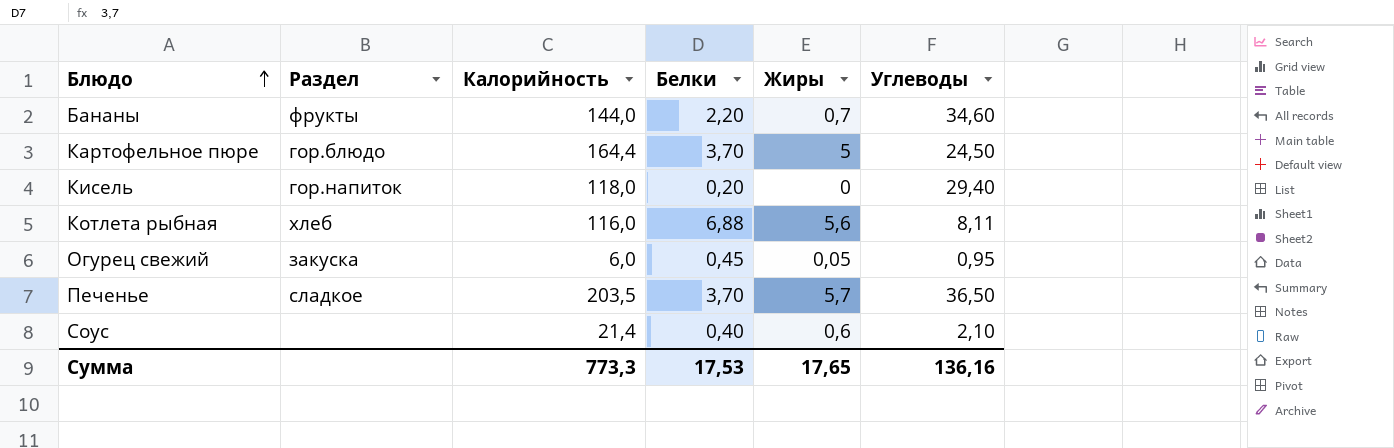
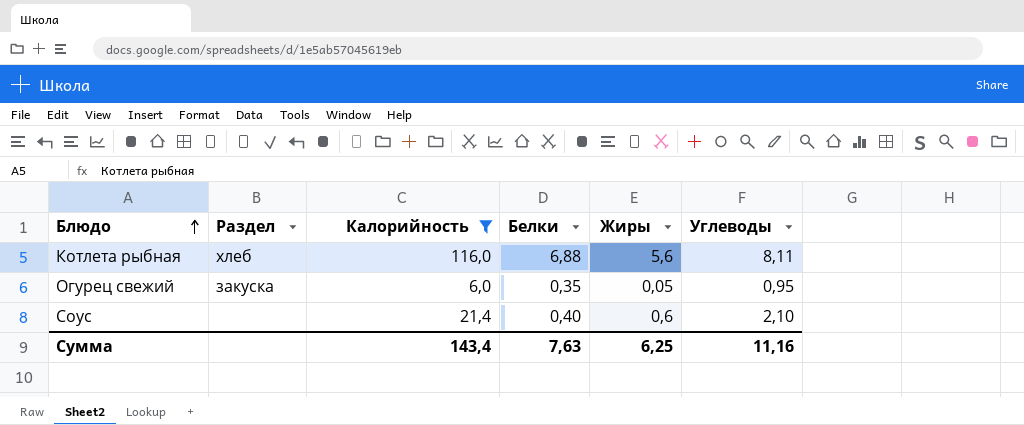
filter: none -> Калорийность <= 116,0
Огурец свежий | Белки: 0,45 -> 0,35
Сумма | Калорийность: 773,3 -> 143,4
Сумма | Белки: 17,53 -> 7,63
Сумма | Жиры: 17,65 -> 6,25
Сумма | Углеводы: 136,16 -> 11,16

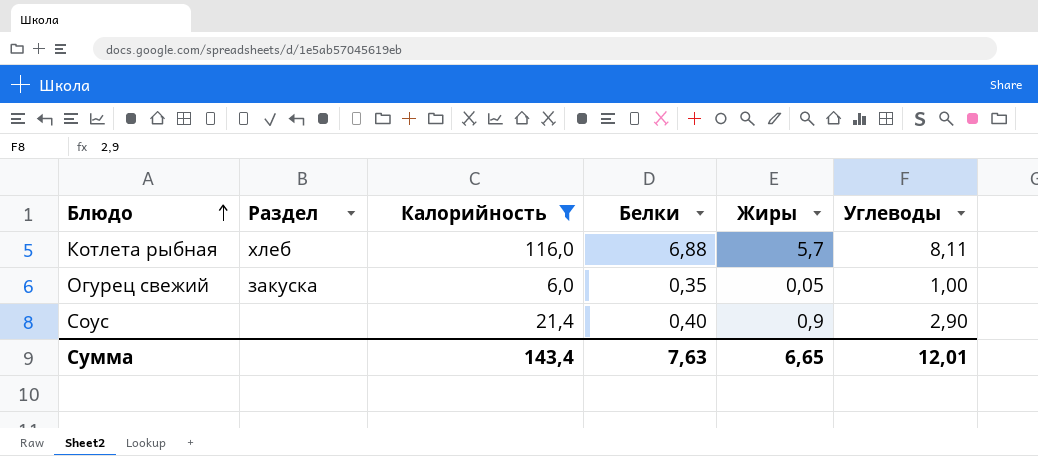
Котлета рыбная | Жиры: 5,6 -> 5,7
Огурец свежий | Углеводы: 0,95 -> 1,00
Соус | Жиры: 0,6 -> 0,9
Соус | Углеводы: 2,10 -> 2,90
Сумма | Жиры: 6,25 -> 6,65
Сумма | Углеводы: 11,16 -> 12,01

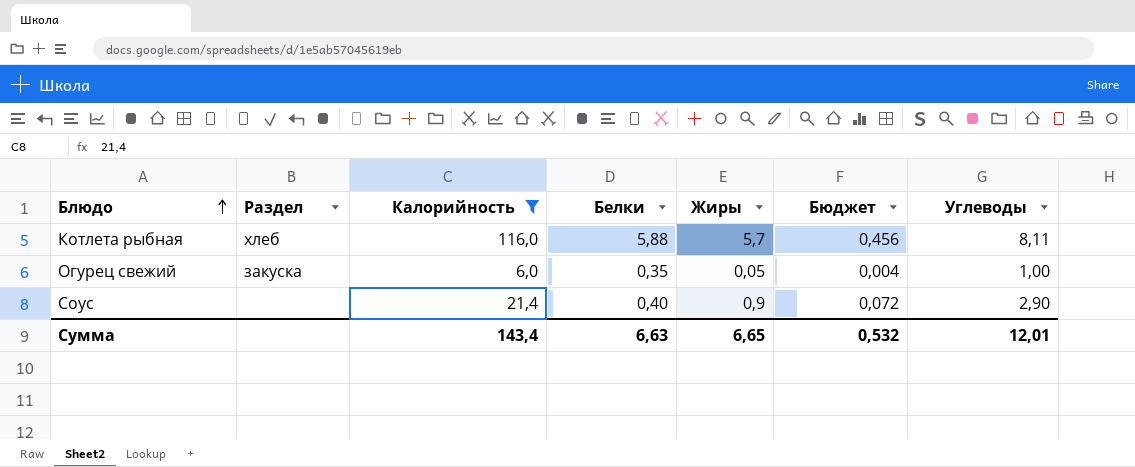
column Бюджет | formula: none -> [Жиры] * 0,08
Котлета рыбная | Белки: 6,88 -> 5,88
Сумма | Белки: 7,63 -> 6,63

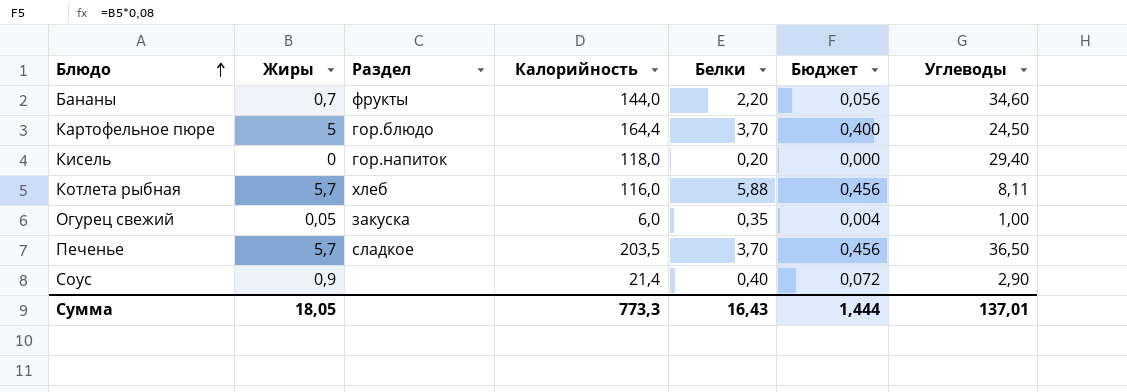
filter: Калорийность <= 116,0 -> none
column Жиры | position: 5 -> 2
Сумма | Жиры: 6,65 -> 18,05
Сумма | Калорийность: 143,4 -> 773,3
Сумма | Белки: 6,63 -> 16,43
Сумма | Бюджет: 0,532 -> 1,444
Сумма | Углеводы: 12,01 -> 137,01

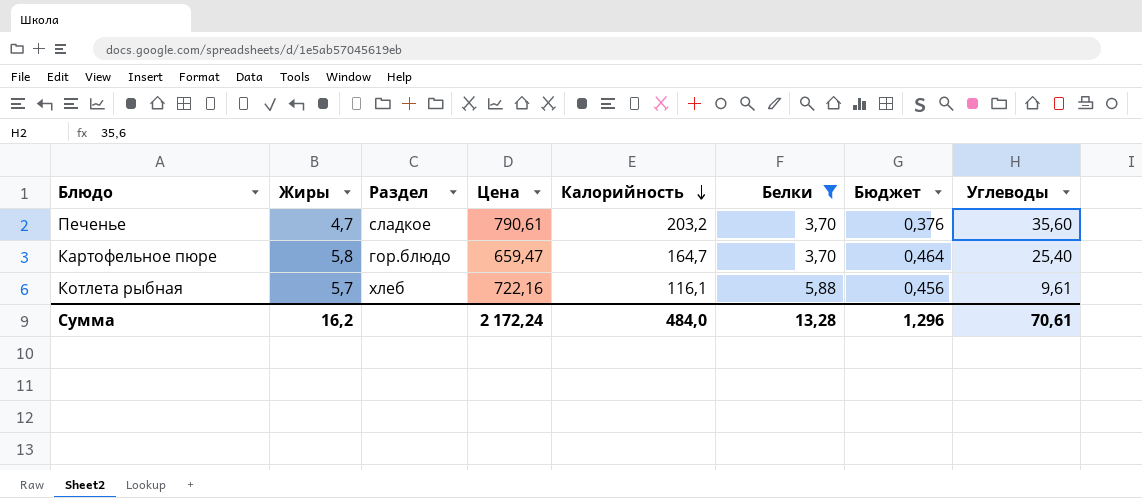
filter: none -> Белки >= 3,70
row order: Блюдо ascending -> Калорийность descending
column Цена | position: none -> 4
Печенье | Жиры: 5,7 -> 4,7
Печенье | Калорийность: 203,5 -> 203,2
Печенье | Бюджет: 0,456 -> 0,376
Печенье | Углеводы: 36,50 -> 35,60
Картофельное пюре | Жиры: 5 -> 5,8
Картофельное пюре | Калорийность: 164,4 -> 164,7
Картофельное пюре | Бюджет: 0,400 -> 0,464
Картофельное пюре | Углеводы: 24,50 -> 25,40
Котлета рыбная | Калорийность: 116,0 -> 116,1
Котлета рыбная | Углеводы: 8,11 -> 9,61
Сумма | Жиры: 18,05 -> 16,2
Сумма | Калорийность: 773,3 -> 484,0
Сумма | Белки: 16,43 -> 13,28
Сумма | Бюджет: 1,444 -> 1,296
Сумма | Углеводы: 137,01 -> 70,61

